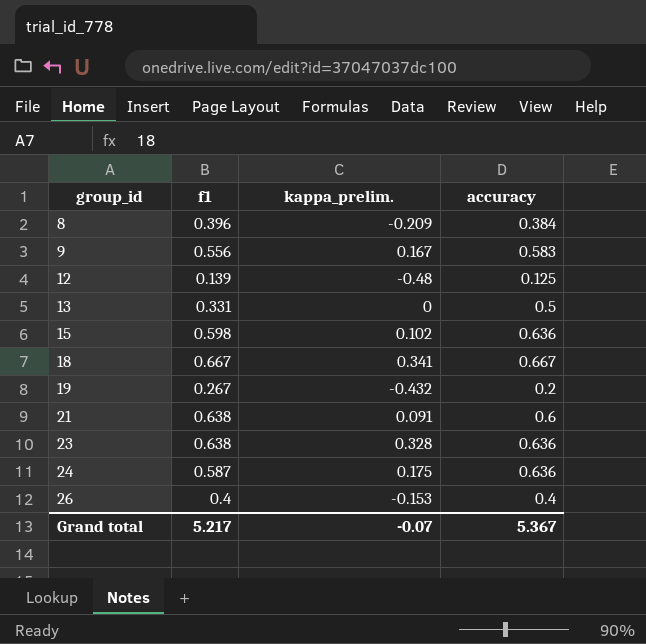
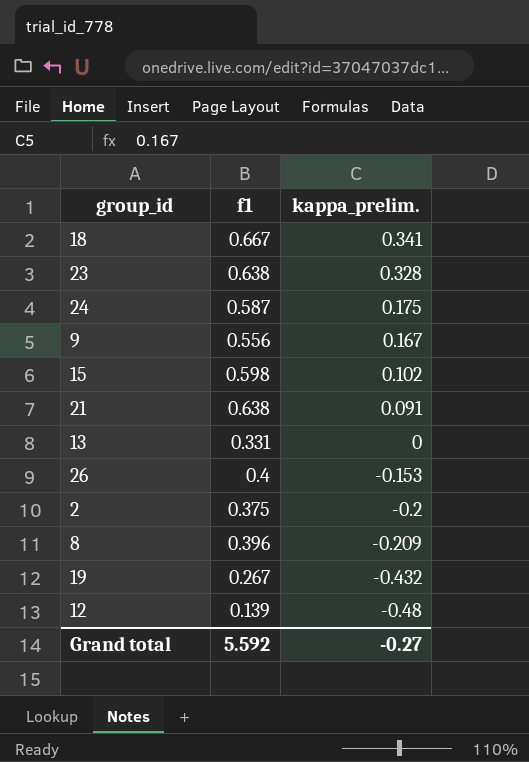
row order: group_id ascending -> kappa_prelim. descending
column accuracy | position: 4 -> none
row 2: none -> 0.375 | -0.2
Grand total | f1: 5.217 -> 5.592
Grand total | kappa_prelim.: -0.07 -> -0.27

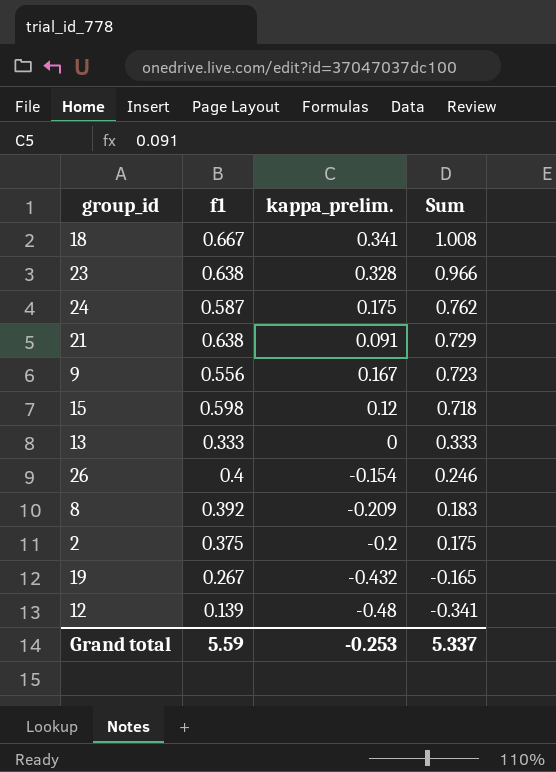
row order: kappa_prelim. descending -> Sum descending
column Sum | formula: none -> [f1] + [kappa_prelim.]
15 | kappa_prelim.: 0.102 -> 0.12
13 | f1: 0.331 -> 0.333
26 | kappa_prelim.: -0.153 -> -0.154
8 | f1: 0.396 -> 0.392
Grand total | f1: 5.592 -> 5.59
Grand total | kappa_prelim.: -0.27 -> -0.253

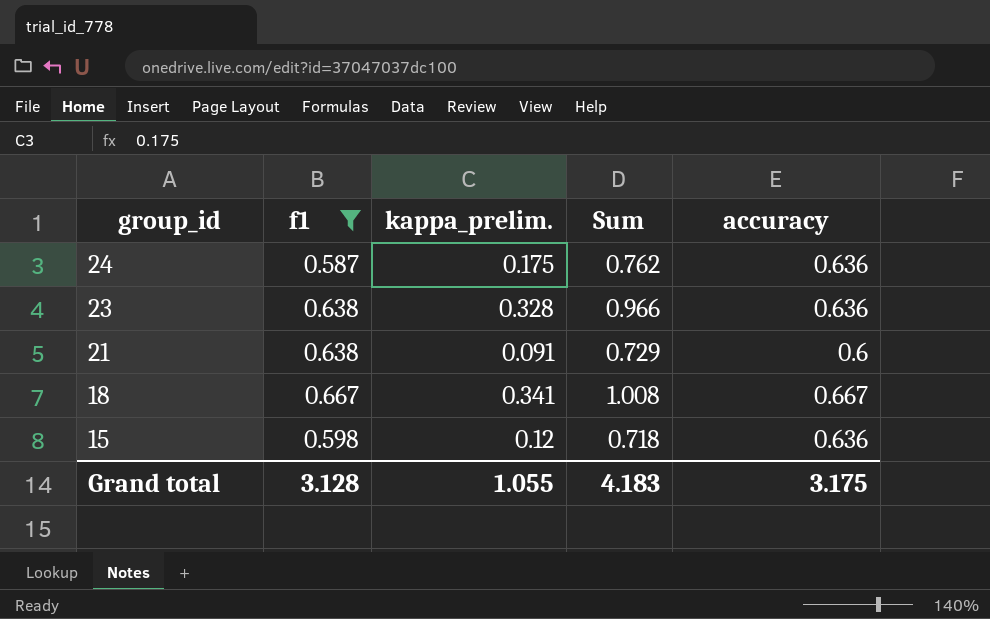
filter: none -> f1 >= 0.587
row order: Sum descending -> group_id descending
column accuracy | position: none -> 5
Grand total | f1: 5.59 -> 3.128
Grand total | kappa_prelim.: -0.253 -> 1.055
Grand total | Sum: 5.337 -> 4.183

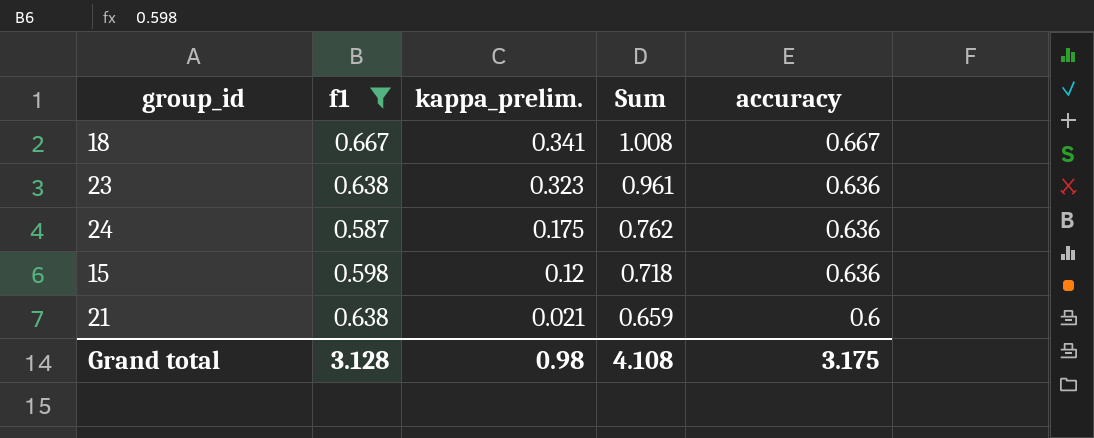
row order: group_id descending -> kappa_prelim. descending
23 | kappa_prelim.: 0.328 -> 0.323
23 | Sum: 0.966 -> 0.961
21 | kappa_prelim.: 0.091 -> 0.021
21 | Sum: 0.729 -> 0.659
Grand total | kappa_prelim.: 1.055 -> 0.98
Grand total | Sum: 4.183 -> 4.108

